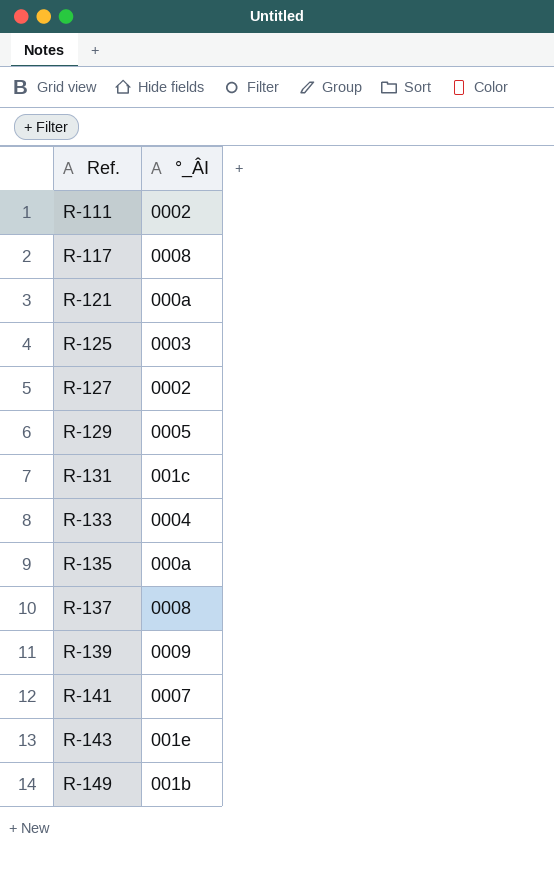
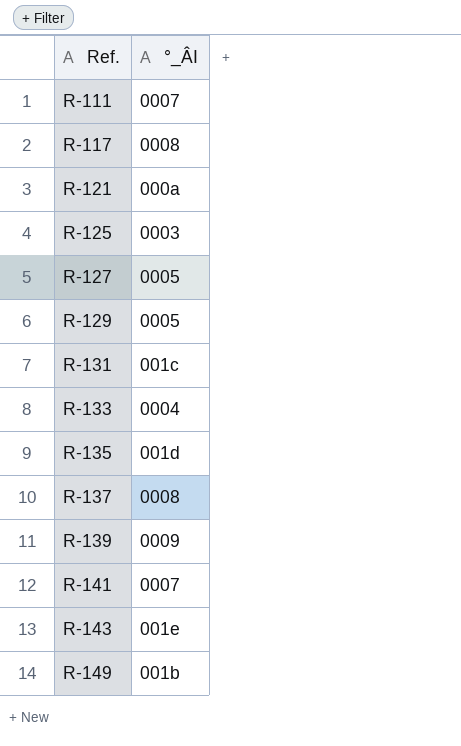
R-111 | °_ÂI: 0002 -> 0007
R-127 | °_ÂI: 0002 -> 0005
R-135 | °_ÂI: 000a -> 001d

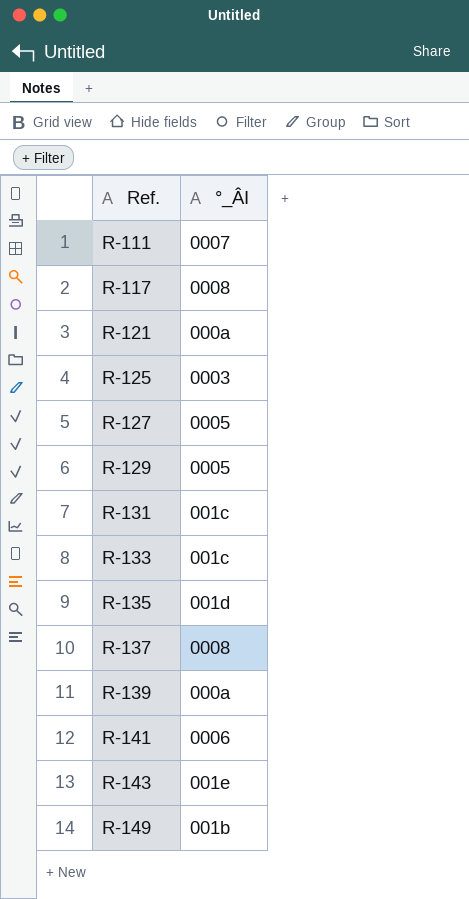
R-133 | °_ÂI: 0004 -> 001c
R-139 | °_ÂI: 0009 -> 000a
R-141 | °_ÂI: 0007 -> 0006

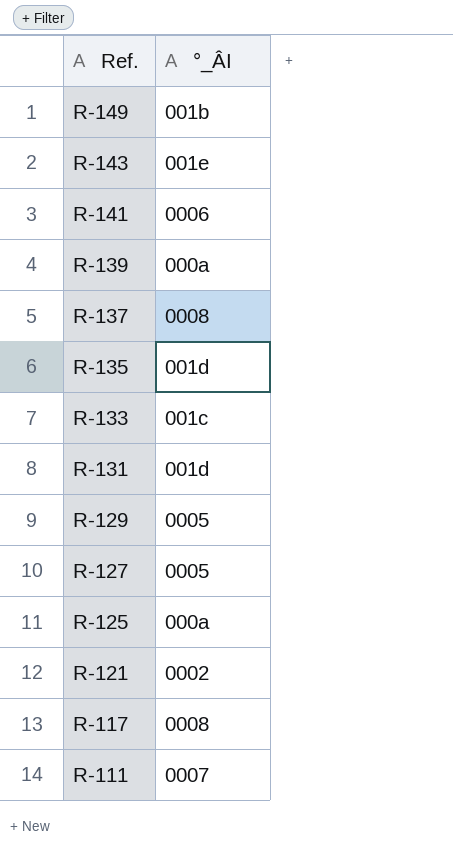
row order: Ref. ascending -> Ref. descending
R-131 | °_ÂI: 001c -> 001d
R-125 | °_ÂI: 0003 -> 000a
R-121 | °_ÂI: 000a -> 0002

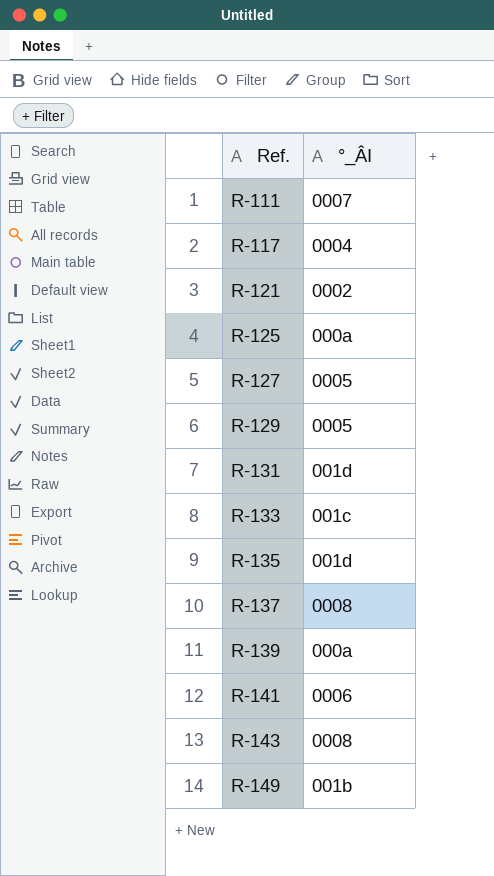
row order: Ref. descending -> Ref. ascending
R-117 | °_ÂI: 0008 -> 0004
R-143 | °_ÂI: 001e -> 0008

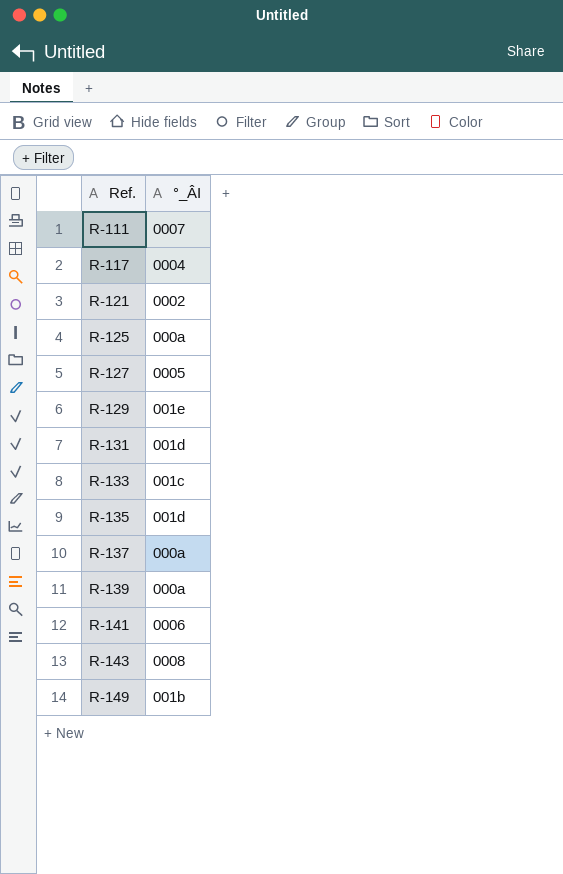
R-129 | °_ÂI: 0005 -> 001e
R-137 | °_ÂI: 0008 -> 000a

